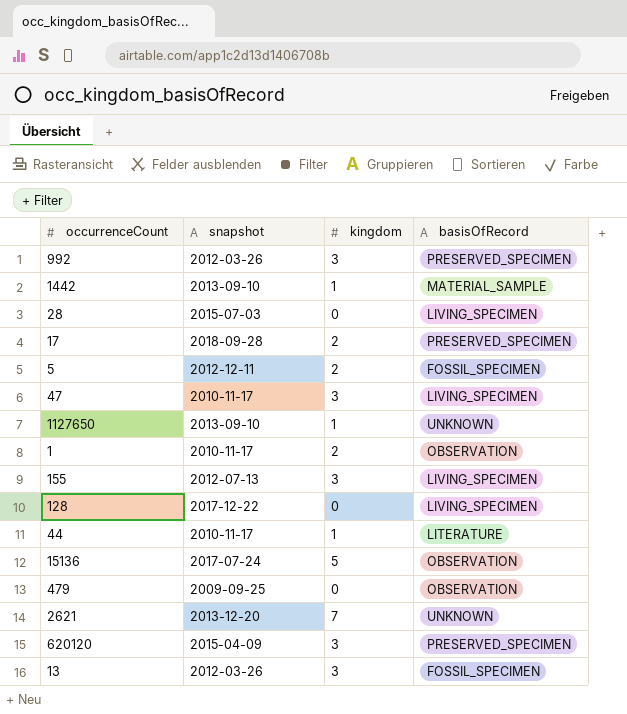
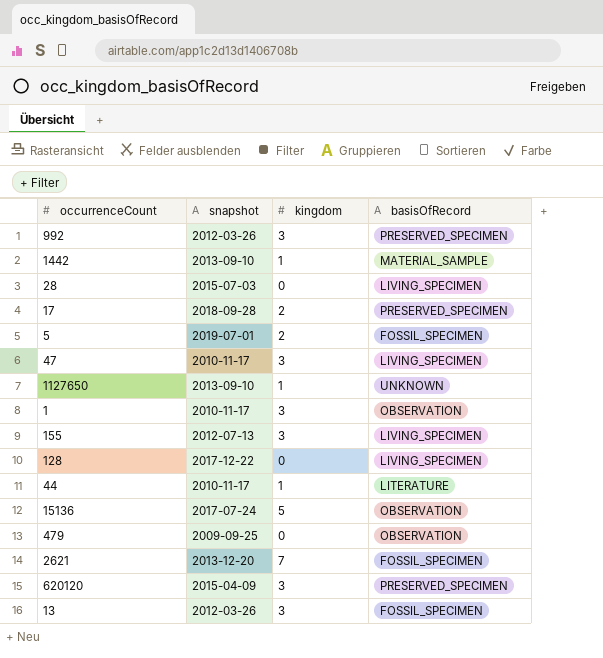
5 | snapshot: 2012-12-11 -> 2019-07-01
1 | kingdom: 2 -> 3
2621 | basisOfRecord: UNKNOWN -> FOSSIL_SPECIMEN

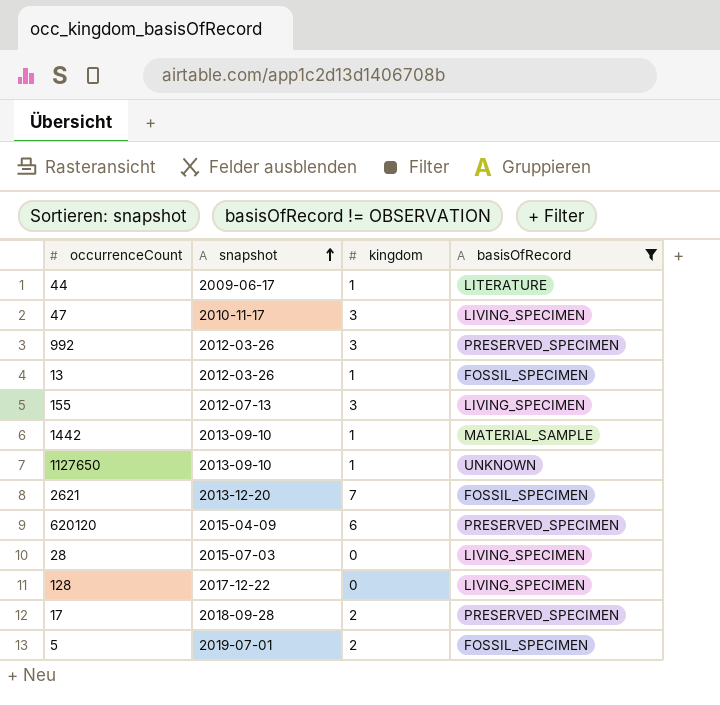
filter: none -> basisOfRecord != OBSERVATION
row order: none -> snapshot ascending
44 | snapshot: 2010-11-17 -> 2009-06-17
13 | kingdom: 3 -> 1
620120 | kingdom: 3 -> 6

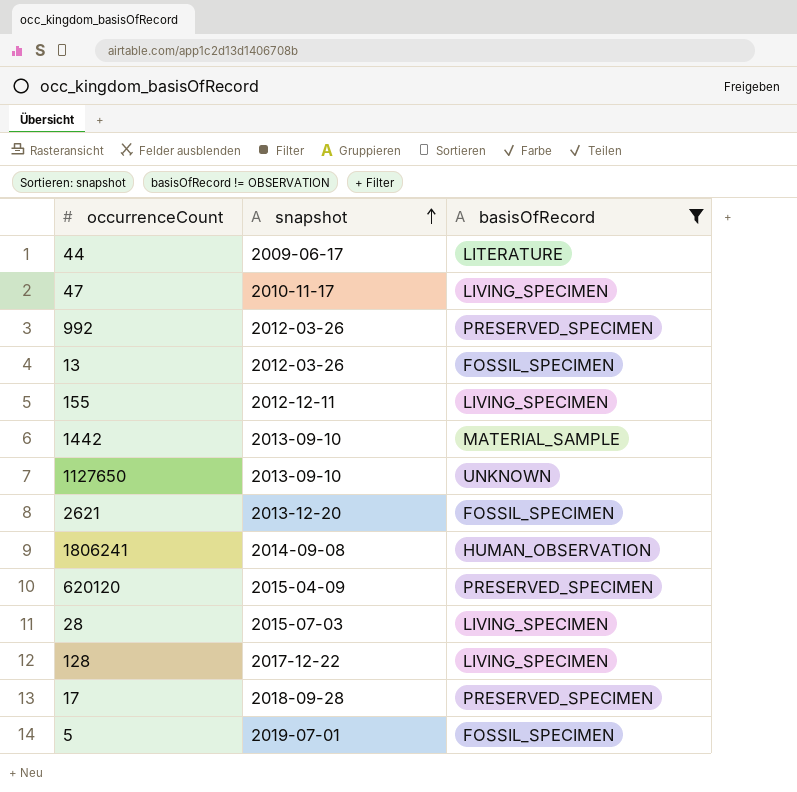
column kingdom | position: 3 -> none
155 | snapshot: 2012-07-13 -> 2012-12-11
row 1806241: none -> 2014-09-08 | HUMAN_OBSERVATION

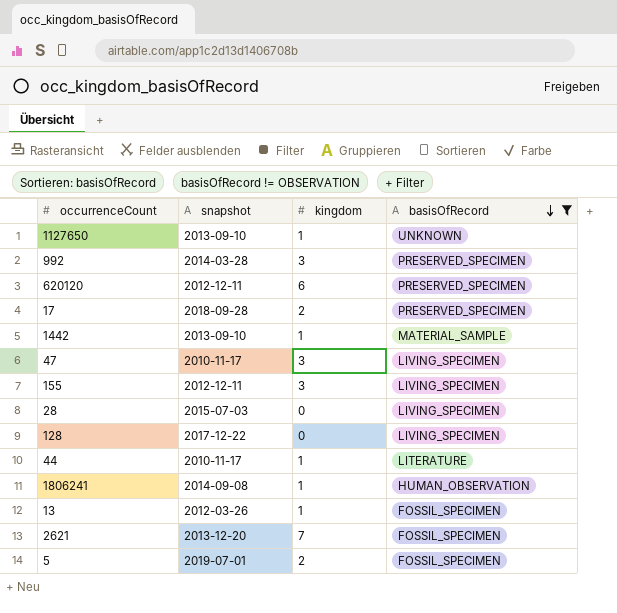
row order: snapshot ascending -> basisOfRecord descending
column kingdom | position: none -> 3
992 | snapshot: 2012-03-26 -> 2014-03-28
620120 | snapshot: 2015-04-09 -> 2012-12-11
44 | snapshot: 2009-06-17 -> 2010-11-17

